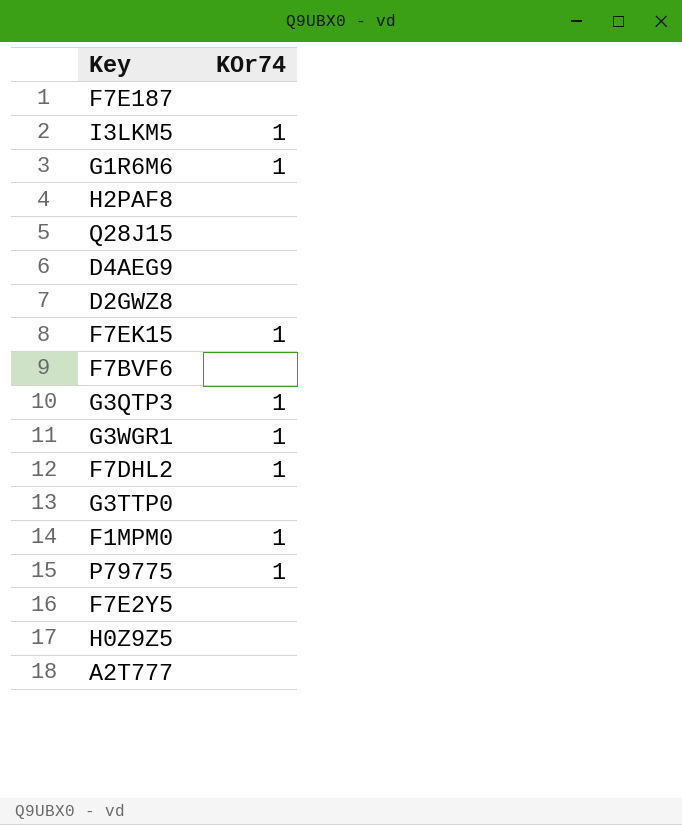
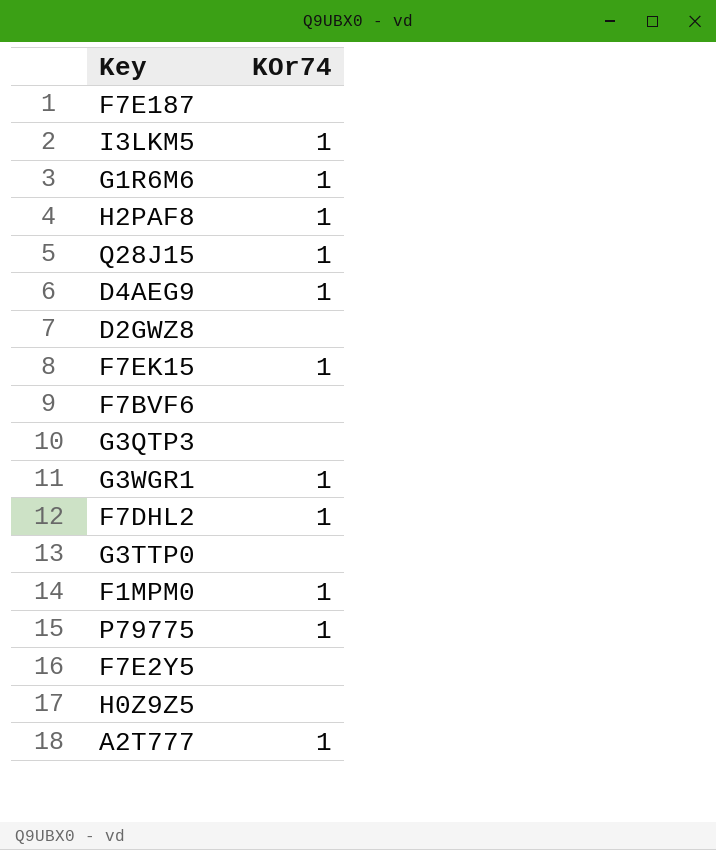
H2PAF8 | KOr74: none -> 1
Q28J15 | KOr74: none -> 1
D4AEG9 | KOr74: none -> 1
G3QTP3 | KOr74: 1 -> none
A2T777 | KOr74: none -> 1

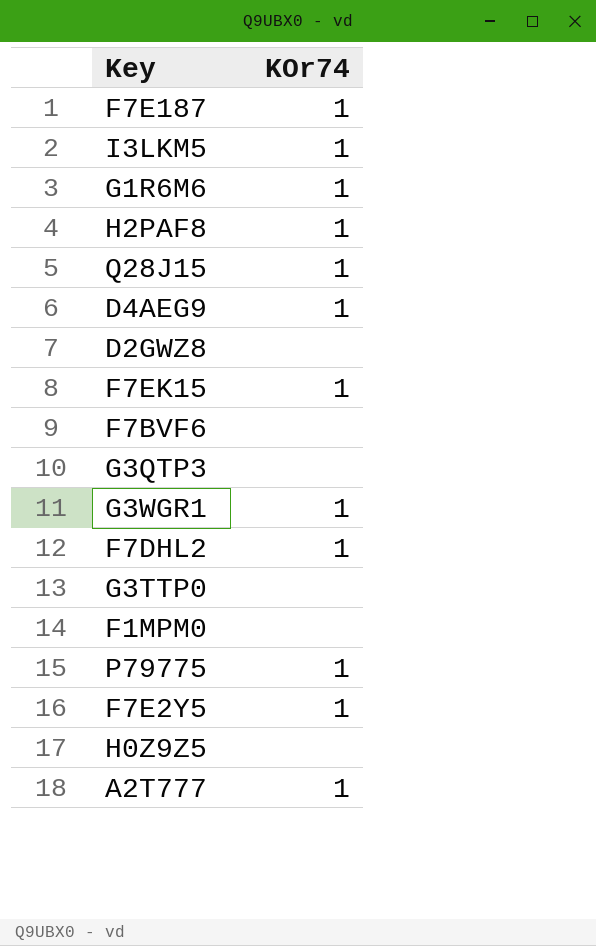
F7E187 | KOr74: none -> 1
F1MPM0 | KOr74: 1 -> none
F7E2Y5 | KOr74: none -> 1

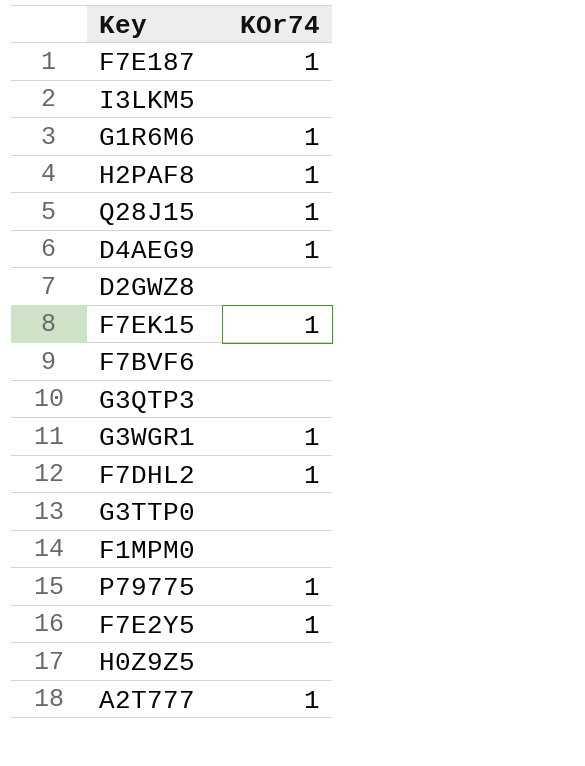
I3LKM5 | KOr74: 1 -> none

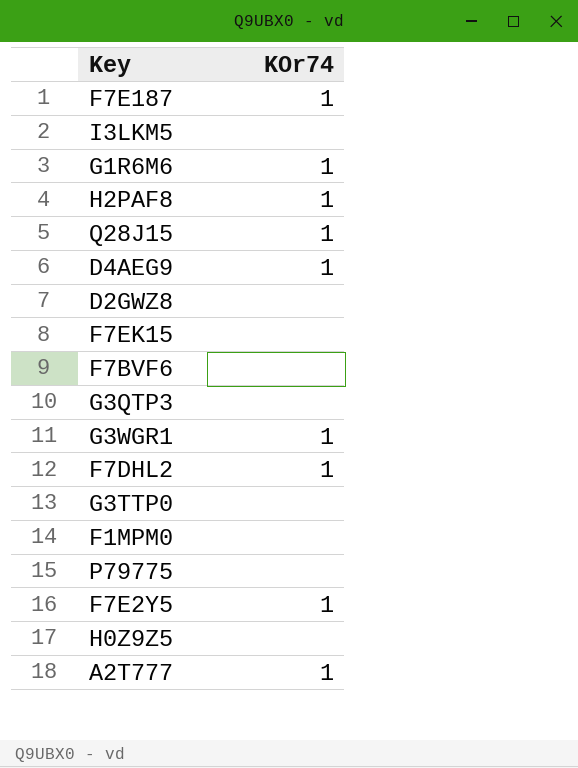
F7EK15 | KOr74: 1 -> none
P79775 | KOr74: 1 -> none

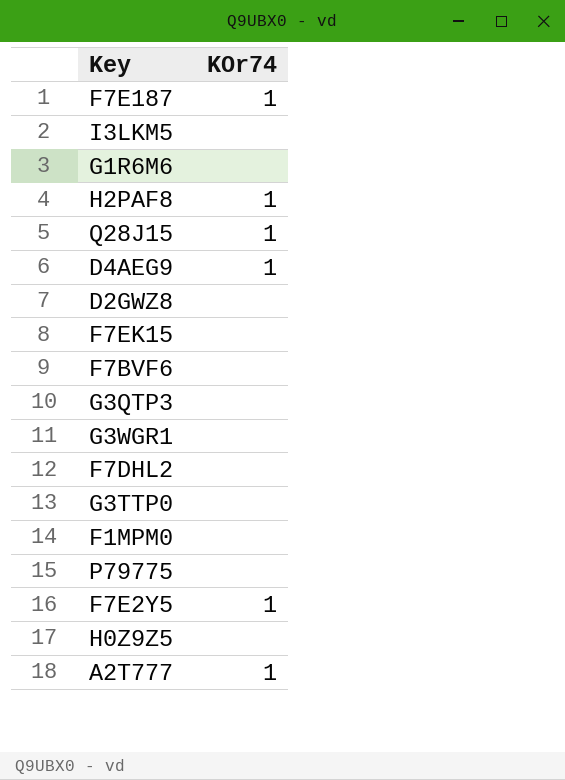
G1R6M6 | KOr74: 1 -> none
G3WGR1 | KOr74: 1 -> none
F7DHL2 | KOr74: 1 -> none

